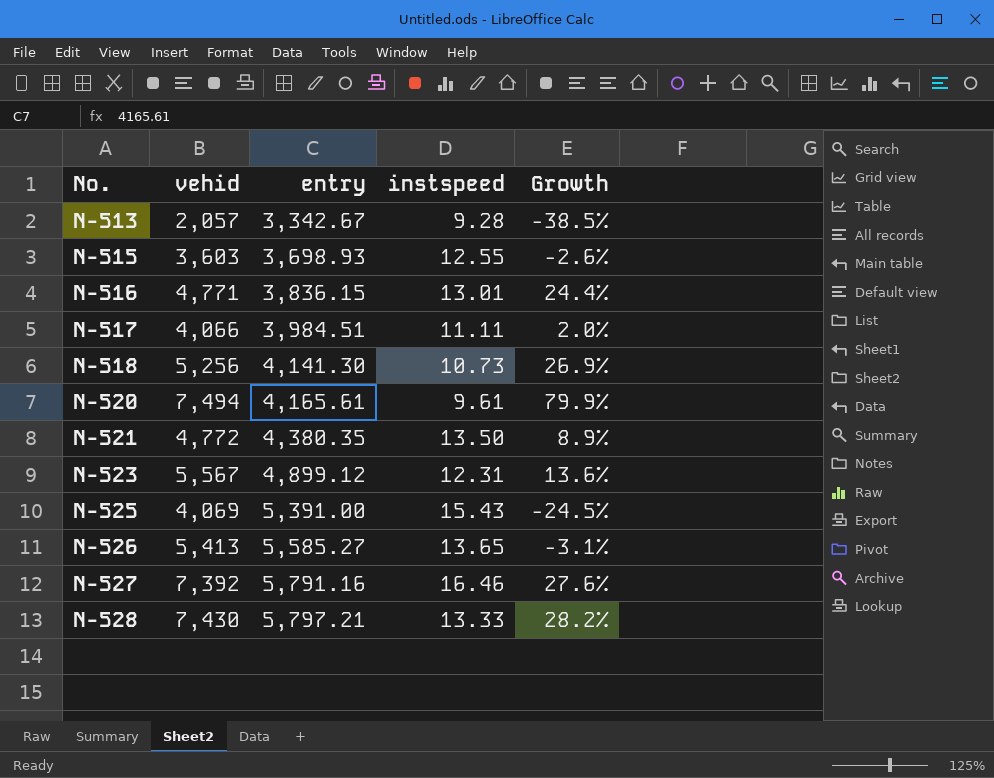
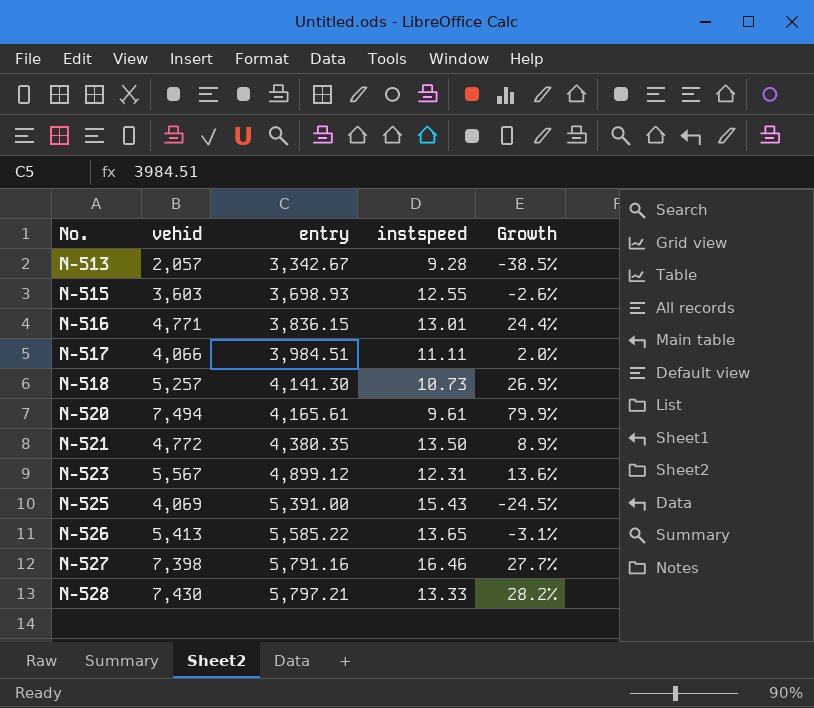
N-518 | vehid: 5,256 -> 5,257
N-526 | entry: 5,585.27 -> 5,585.22
N-527 | vehid: 7,392 -> 7,398
N-527 | Growth: 27.6% -> 27.7%

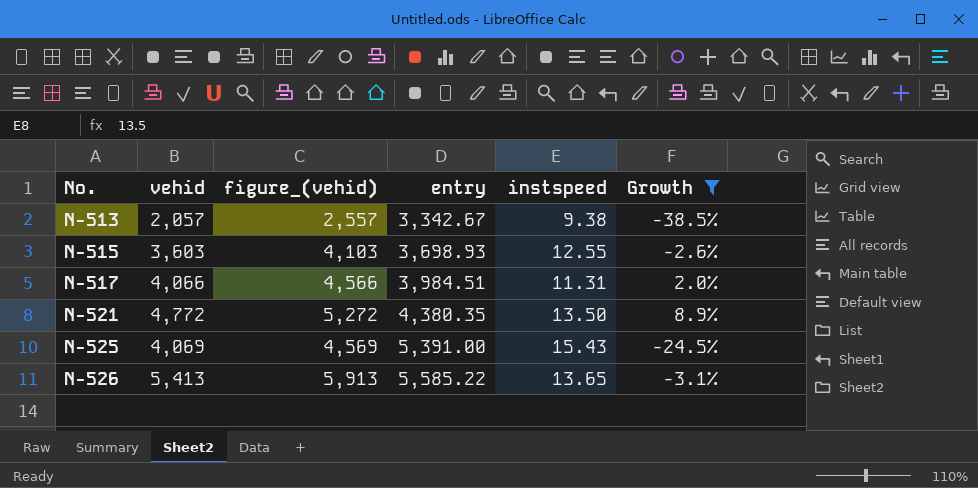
filter: none -> Growth <= 8.9%
column figure_(vehid) | formula: none -> [vehid] + 500
N-513 | instspeed: 9.28 -> 9.38
N-517 | instspeed: 11.11 -> 11.31

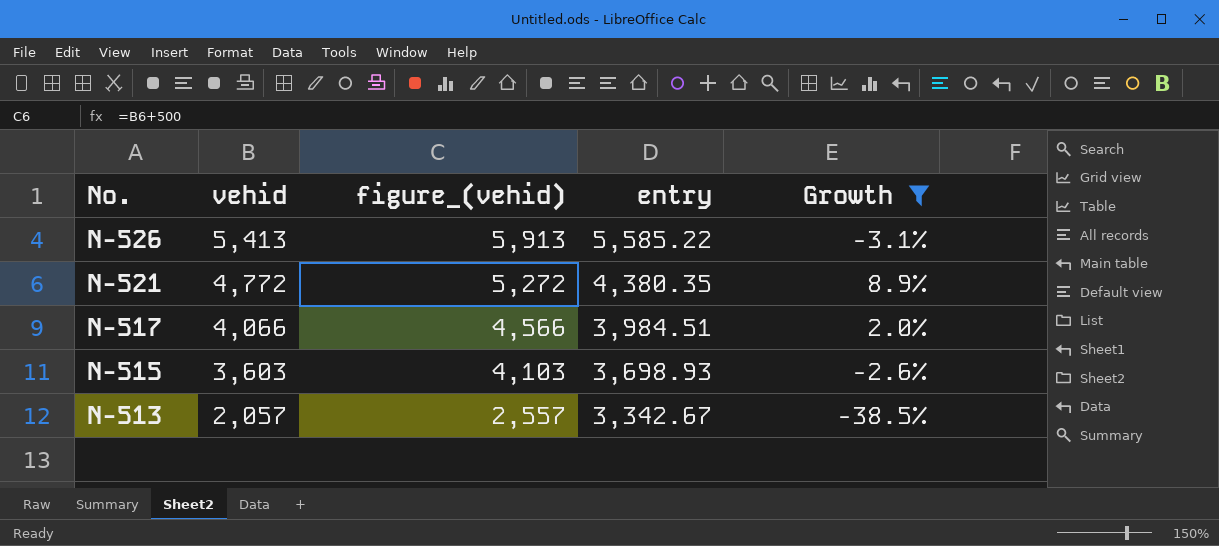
row order: No. ascending -> No. descending
column instspeed | position: 5 -> none
row N-525: 4,069 | 4,569 | 5,391.00 | 15.43 | -24.5% -> none

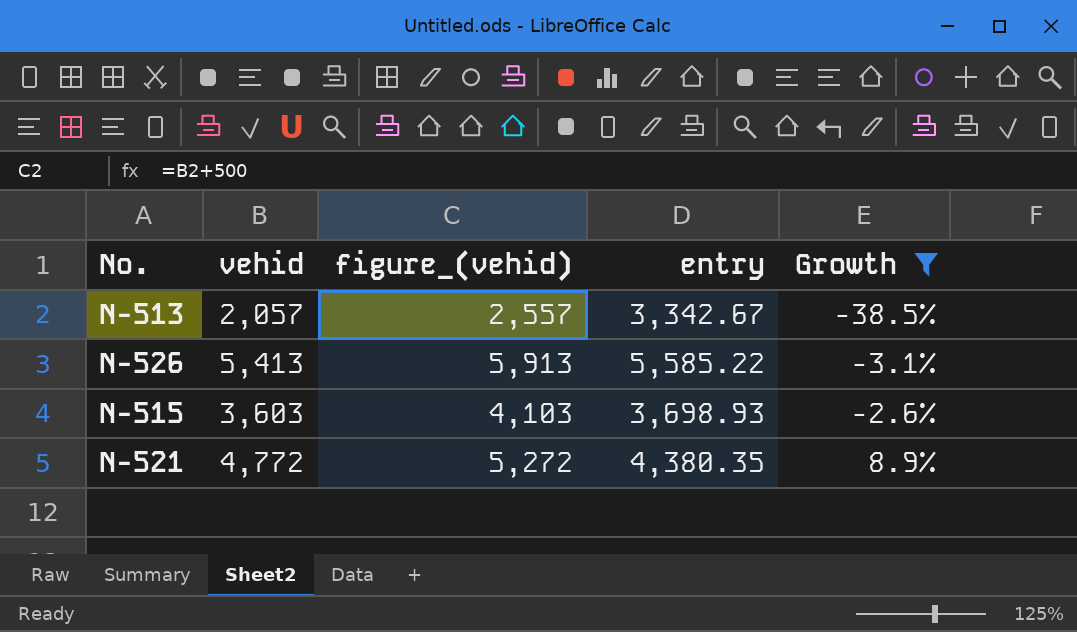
row order: No. descending -> Growth ascending
row N-517: 4,066 | 4,566 | 3,984.51 | 2.0% -> none

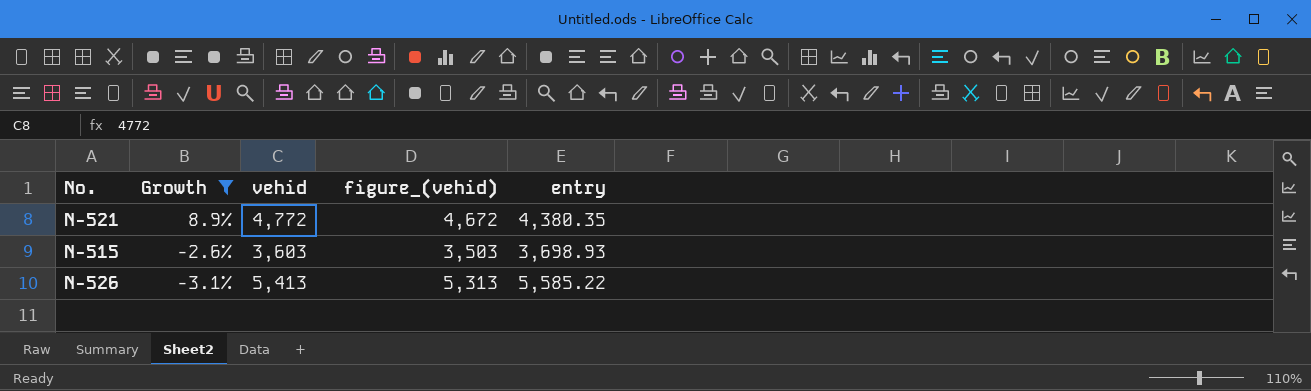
row order: Growth ascending -> Growth descending
column Growth | position: 5 -> 2
column figure_(vehid) | formula: [vehid] + 500 -> [vehid] - 100
row N-513: 2,057 | 2,557 | 3,342.67 | -38.5% -> none

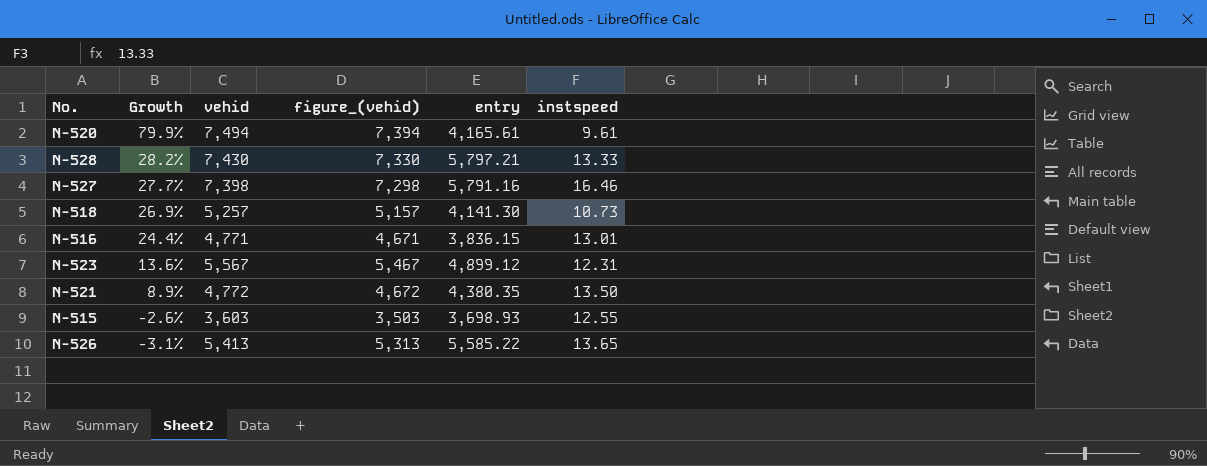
filter: Growth <= 8.9% -> none
column instspeed | position: none -> 6

